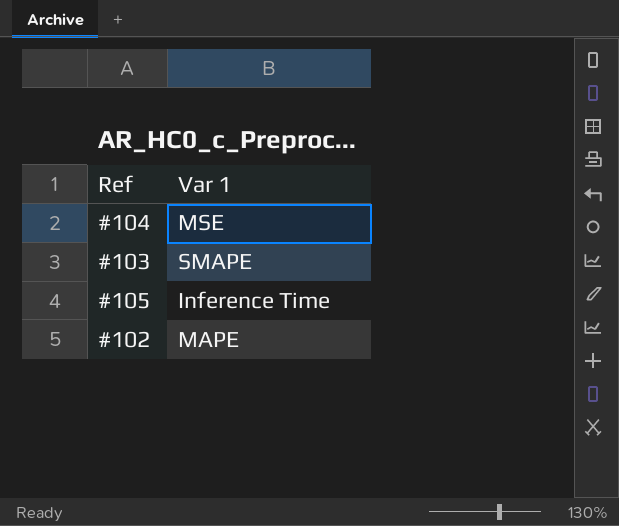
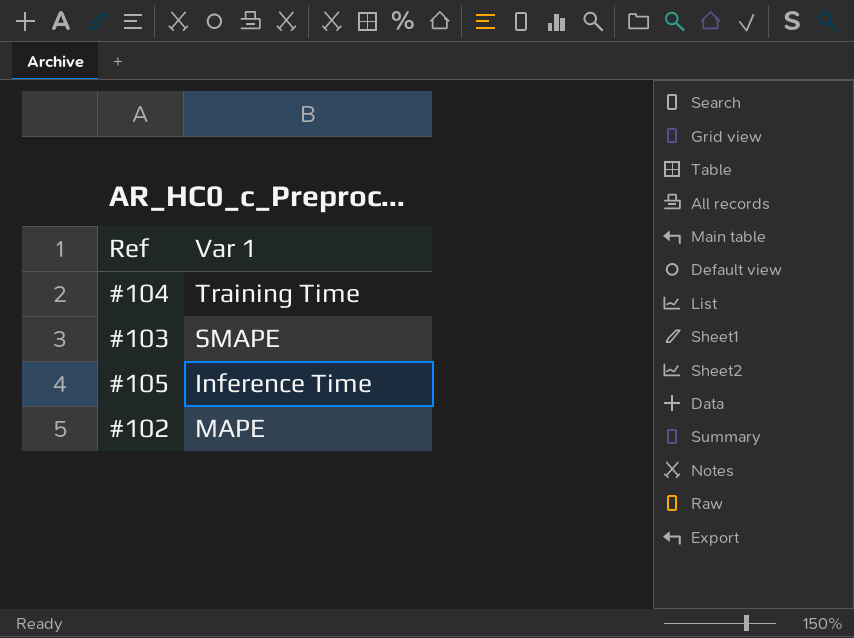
#104 | Var 1: MSE -> Training Time

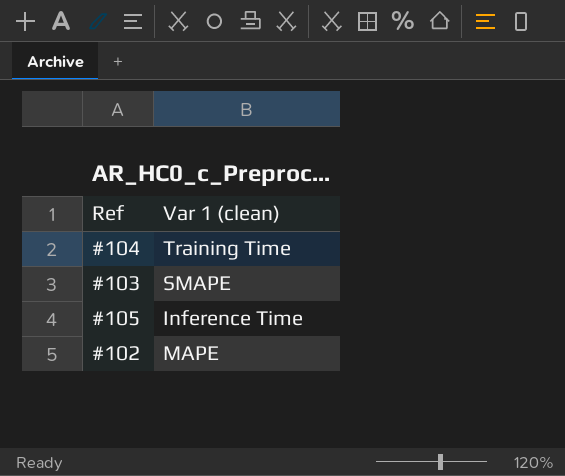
column name: Var 1 -> Var 1 (clean)

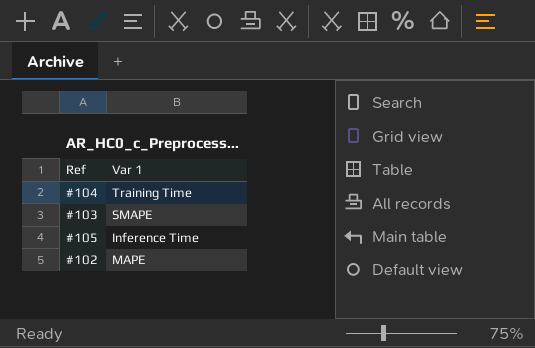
column name: Var 1 (clean) -> Var 1

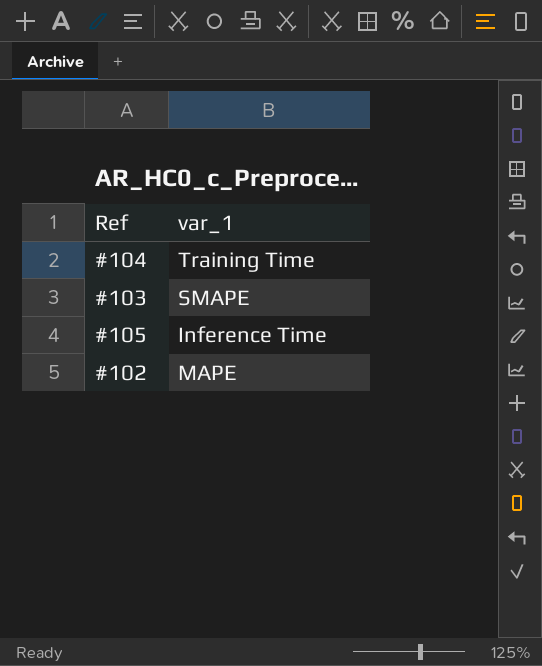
column name: Var 1 -> var_1

